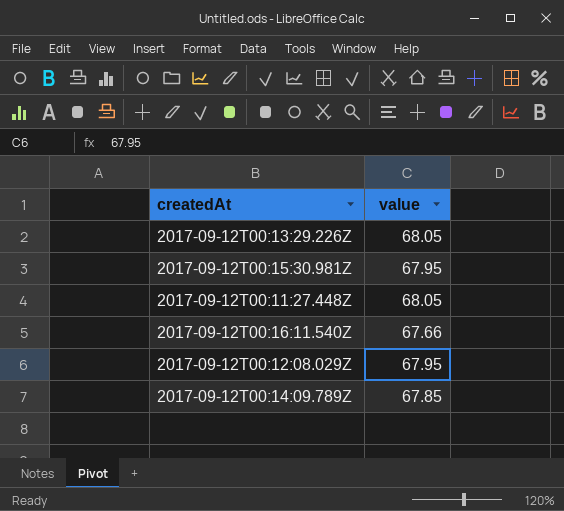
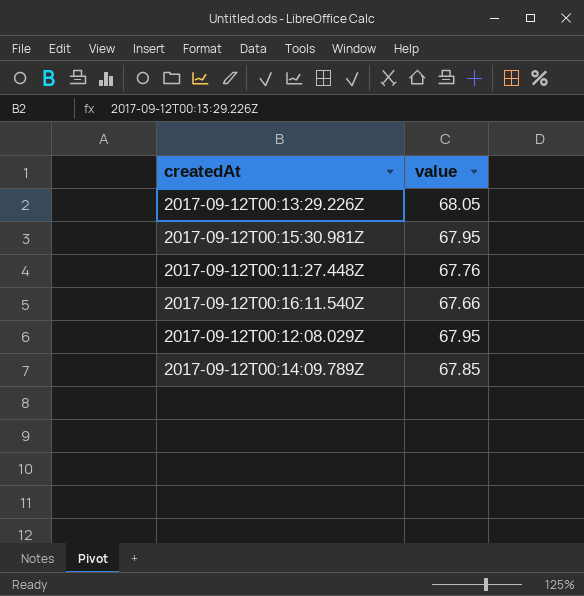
2017-09-12T00:11:27.448Z | value: 68.05 -> 67.76

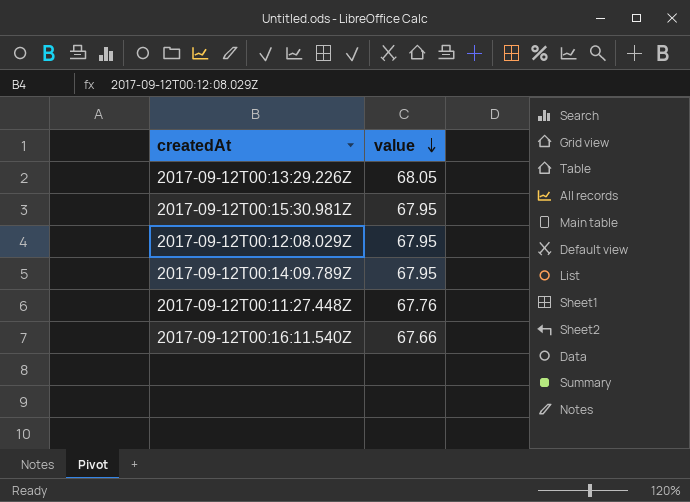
row order: none -> value descending
2017-09-12T00:14:09.789Z | value: 67.85 -> 67.95

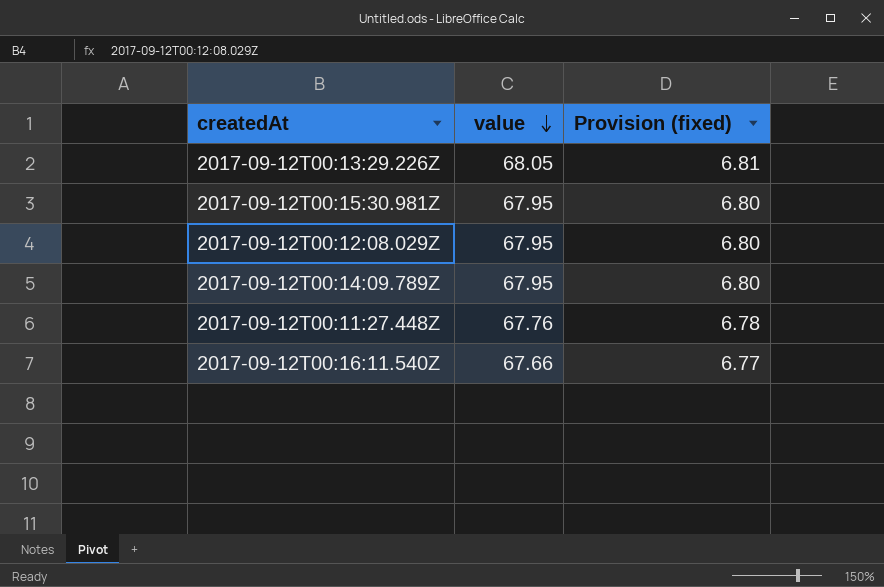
column Provision (fixed) | formula: none -> [value] * 0.1

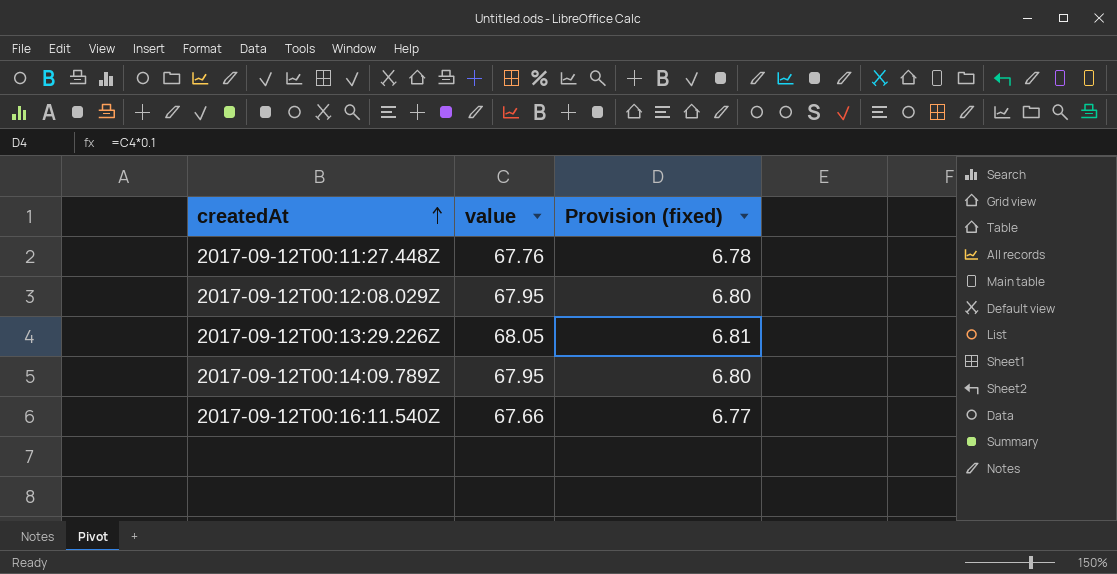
row order: value descending -> createdAt ascending
row 2017-09-12T00:15:30.981Z: 67.95 | 6.80 -> none

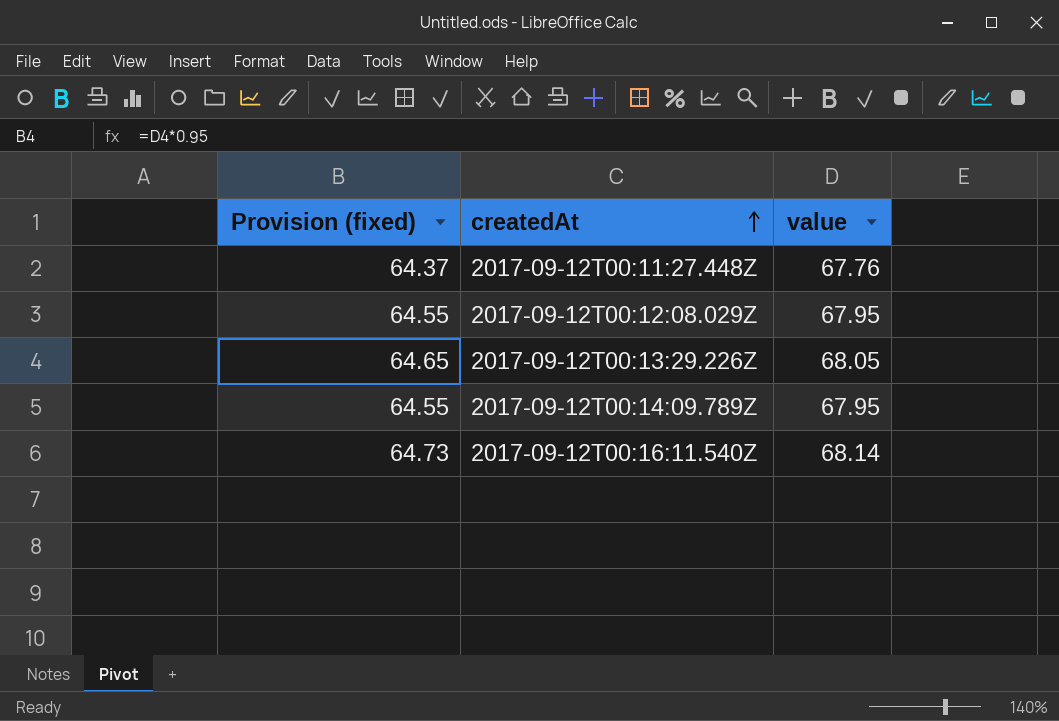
column Provision (fixed) | formula: [value] * 0.1 -> [value] * 0.95
column Provision (fixed) | position: 3 -> 1
2017-09-12T00:16:11.540Z | value: 67.66 -> 68.14

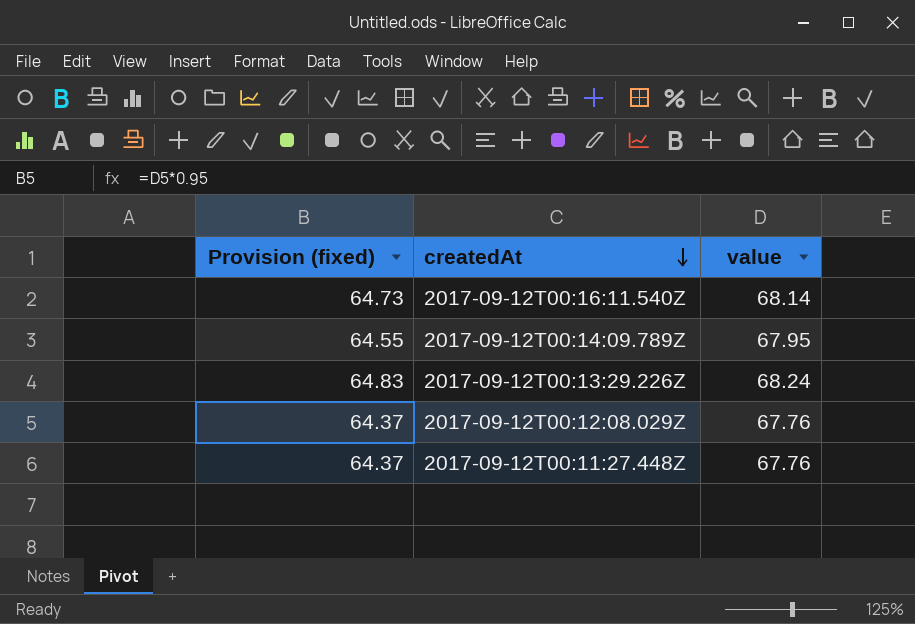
row order: createdAt ascending -> createdAt descending
2017-09-12T00:13:29.226Z | Provision (fixed): 64.65 -> 64.83
2017-09-12T00:13:29.226Z | value: 68.05 -> 68.24
2017-09-12T00:12:08.029Z | Provision (fixed): 64.55 -> 64.37
2017-09-12T00:12:08.029Z | value: 67.95 -> 67.76

